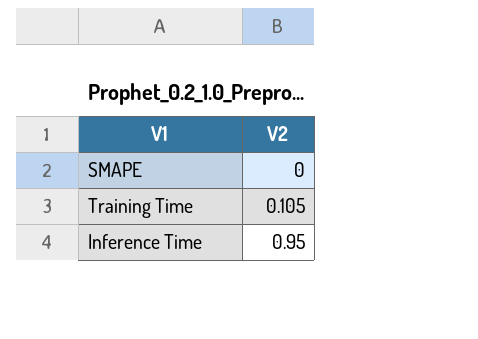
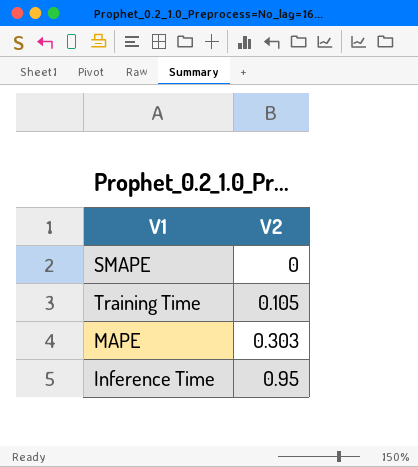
row MAPE: none -> 0.303

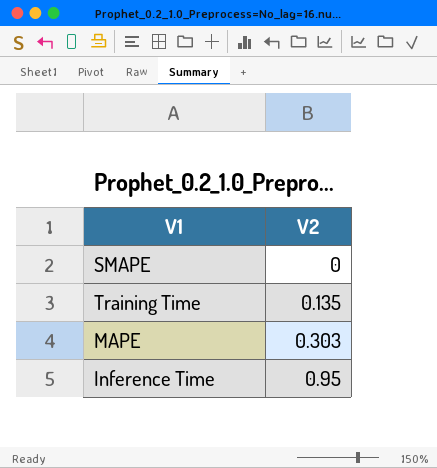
Training Time | V2: 0.105 -> 0.135

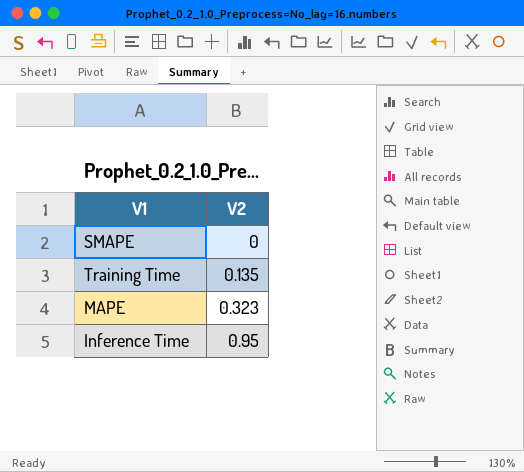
MAPE | V2: 0.303 -> 0.323

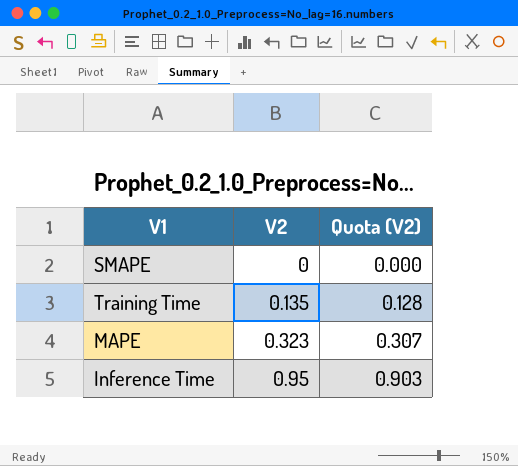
column Quota (V2) | formula: none -> [V2] * 0.95

